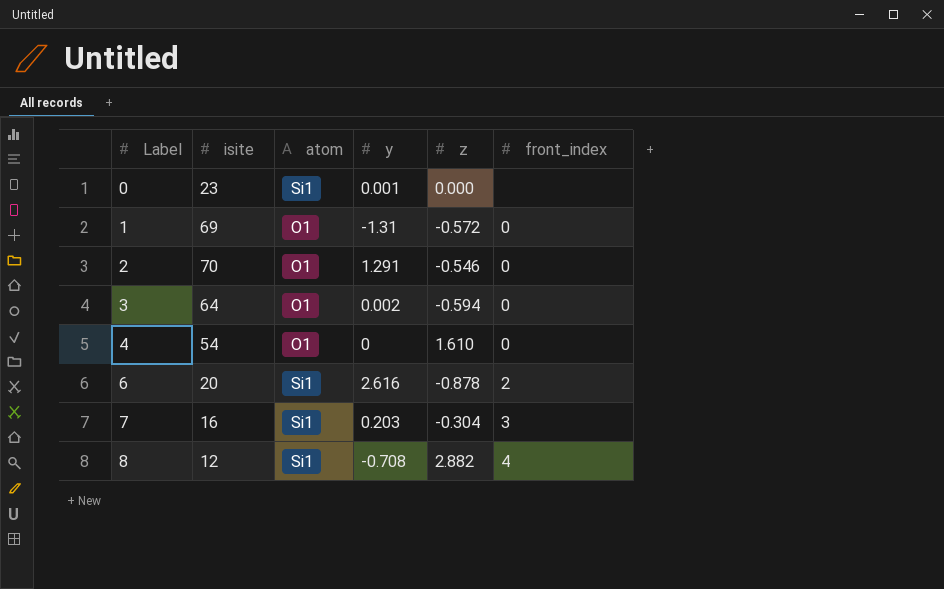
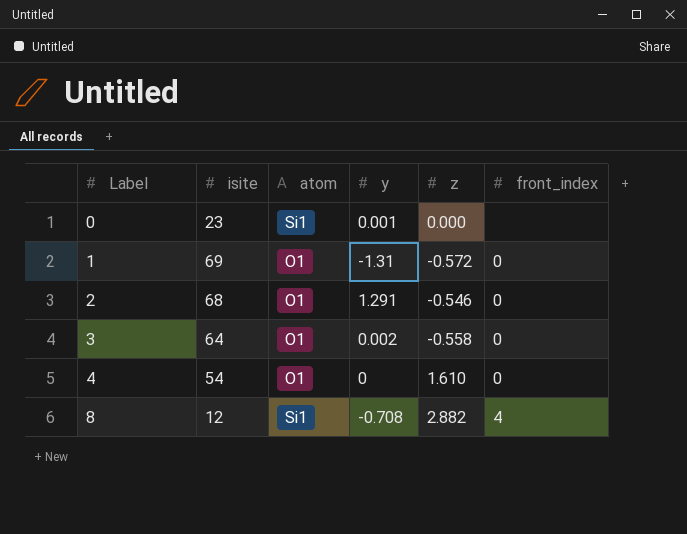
row 6: 20 | Si1 | 2.616 | -0.878 | 2 -> none
row 7: 16 | Si1 | 0.203 | -0.304 | 3 -> none
2 | isite: 70 -> 68
3 | z: -0.594 -> -0.558

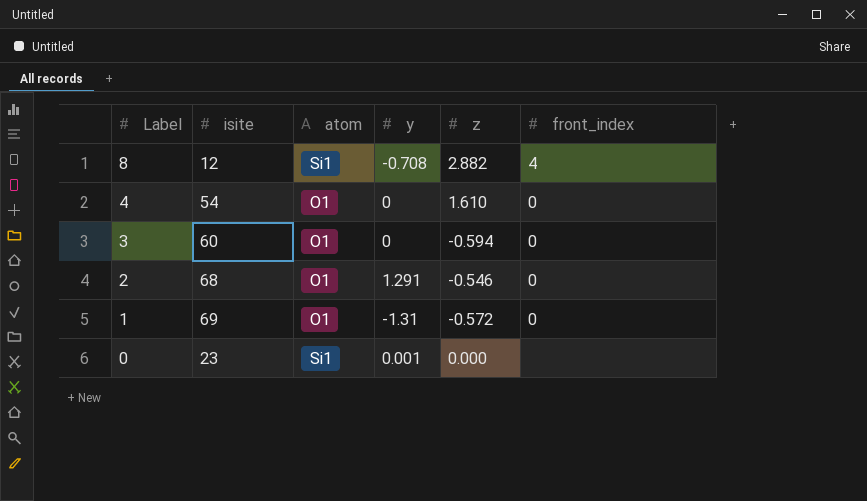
row order: Label ascending -> Label descending
3 | isite: 64 -> 60
3 | y: 0.002 -> 0
3 | z: -0.558 -> -0.594

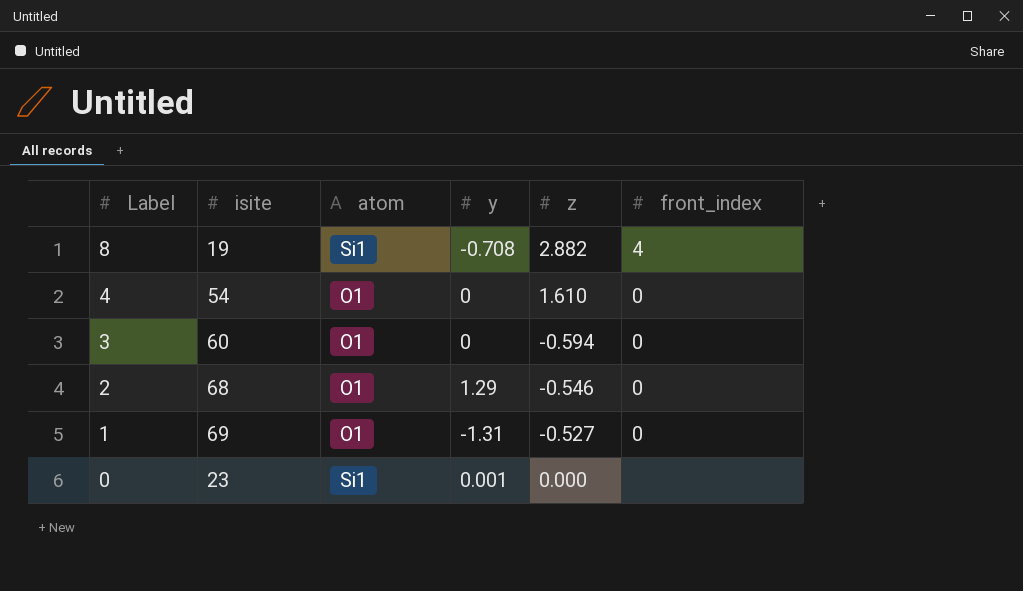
8 | isite: 12 -> 19
2 | y: 1.291 -> 1.29
1 | z: -0.572 -> -0.527

